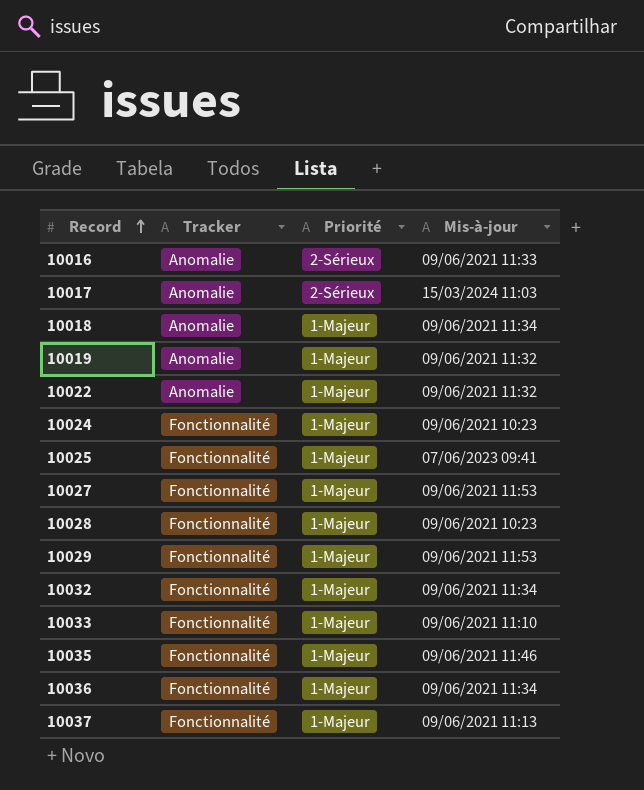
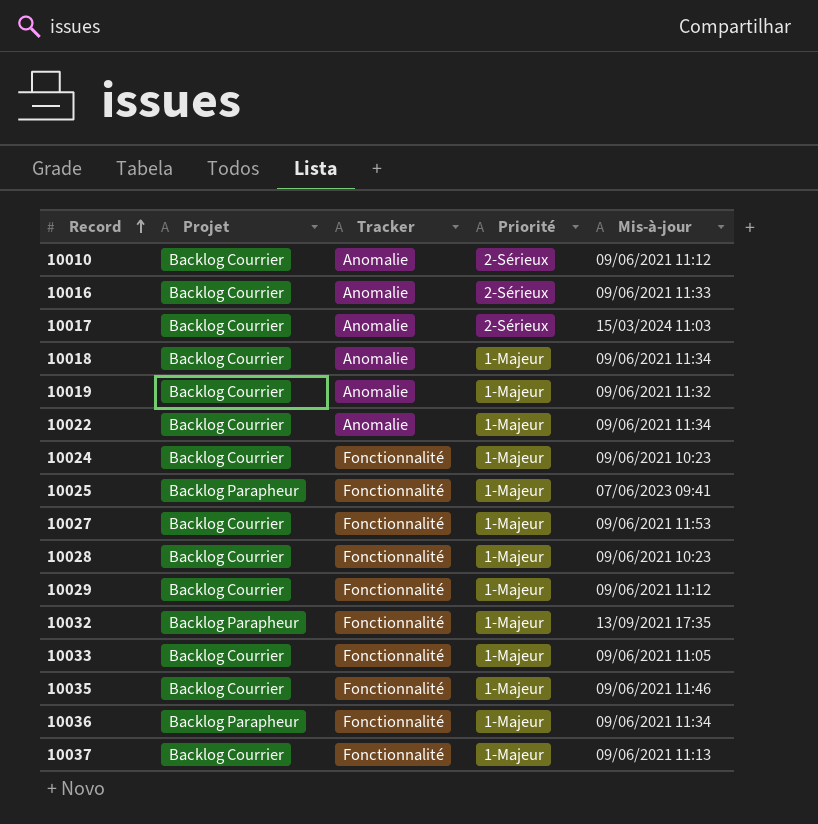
column Projet | position: none -> 2
row 10010: none -> Backlog Courrier | Anomalie | 2-Sérieux | 09/06/2021 11:12
10022 | Mis-à-jour: 09/06/2021 11:32 -> 09/06/2021 11:34
10029 | Mis-à-jour: 09/06/2021 11:53 -> 09/06/2021 11:12
10032 | Mis-à-jour: 09/06/2021 11:34 -> 13/09/2021 17:35
10033 | Mis-à-jour: 09/06/2021 11:10 -> 09/06/2021 11:05

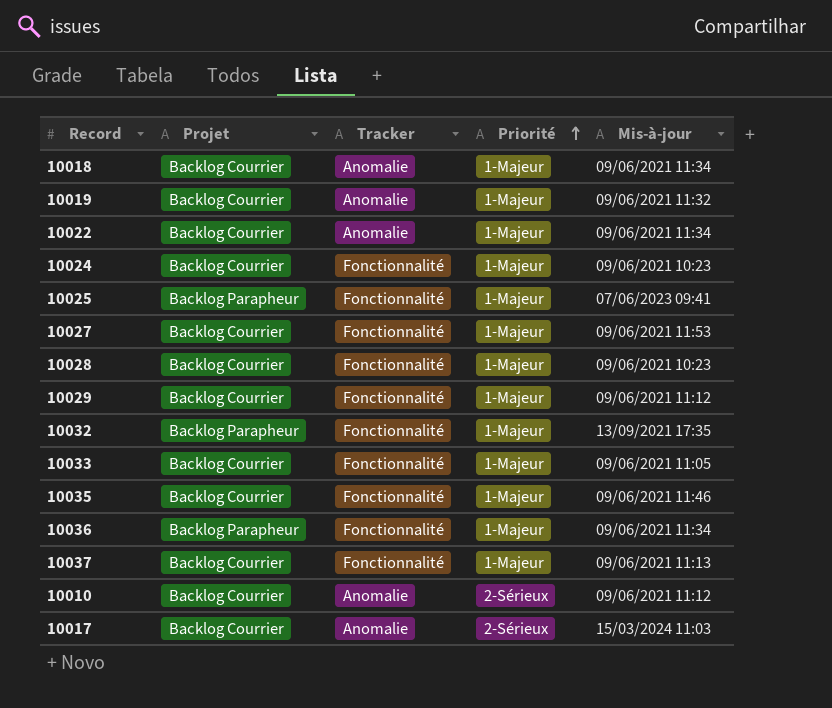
row order: Record ascending -> Priorité ascending
row 10016: Backlog Courrier | Anomalie | 2-Sérieux | 09/06/2021 11:33 -> none

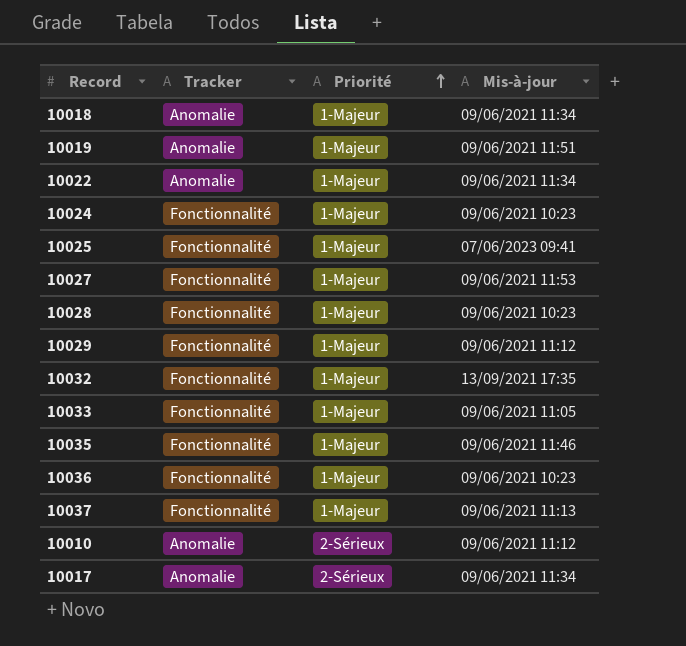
column Projet | position: 2 -> none
10019 | Mis-à-jour: 09/06/2021 11:32 -> 09/06/2021 11:51
10036 | Mis-à-jour: 09/06/2021 11:34 -> 09/06/2021 10:23
10017 | Mis-à-jour: 15/03/2024 11:03 -> 09/06/2021 11:34

